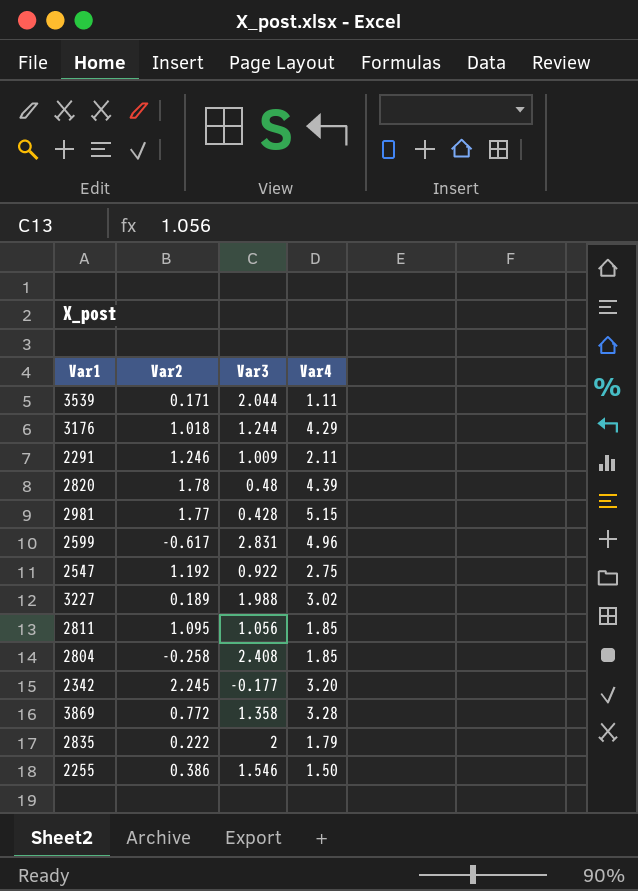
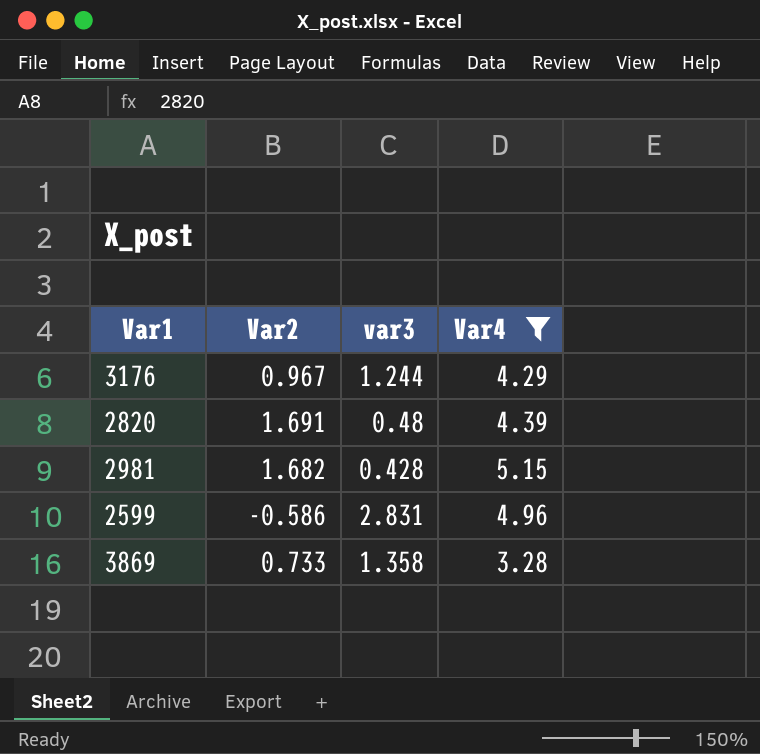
filter: none -> Var4 >= 3.28
column name: Var3 -> var3
3176 | Var2: 1.018 -> 0.967
2820 | Var2: 1.78 -> 1.691
2981 | Var2: 1.77 -> 1.682
2599 | Var2: -0.617 -> -0.586
3869 | Var2: 0.772 -> 0.733

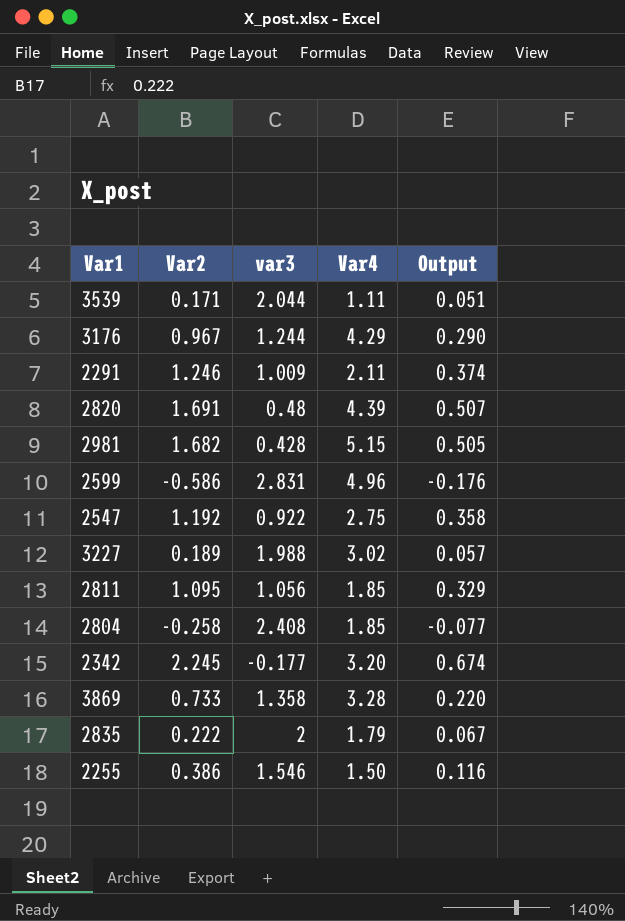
filter: Var4 >= 3.28 -> none
column Output | formula: none -> [Var2] * 0.3

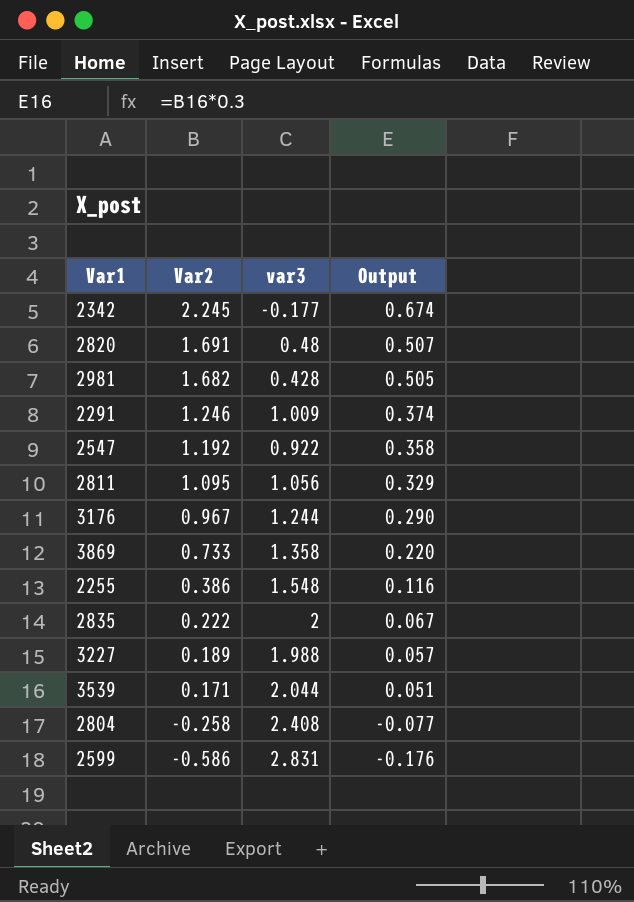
row order: none -> Var2 descending
column Var4 | position: 4 -> none
2255 | var3: 1.546 -> 1.548

